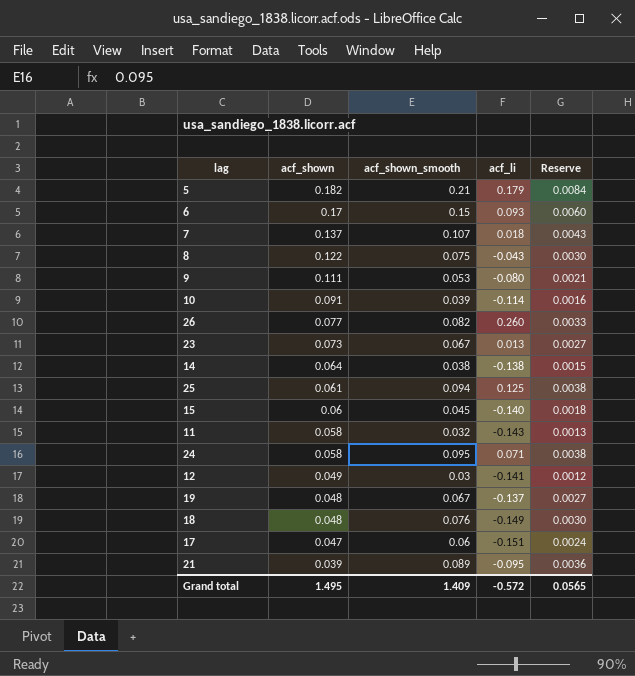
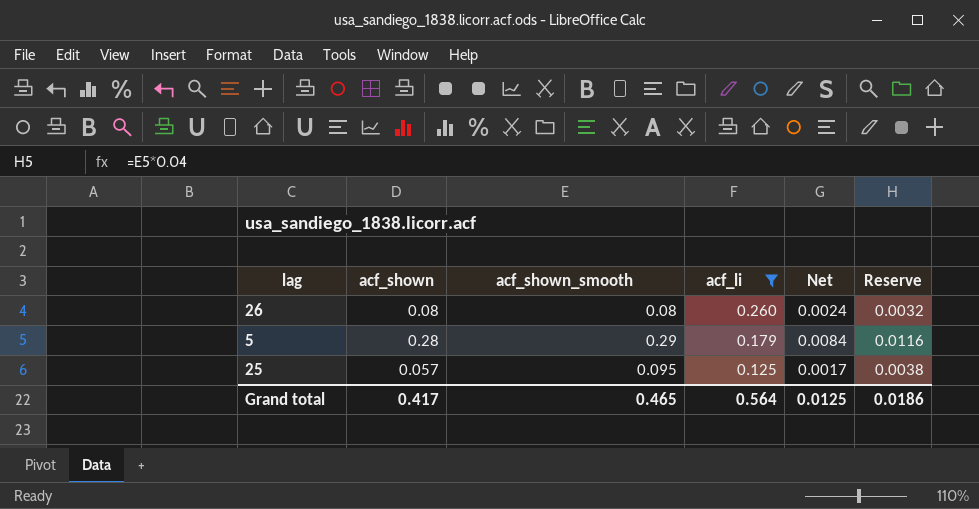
filter: none -> acf_li >= 0.125
row order: acf_shown descending -> acf_li descending
column Net | formula: none -> [acf_shown] * 0.03
26 | acf_shown: 0.077 -> 0.08
26 | acf_shown_smooth: 0.082 -> 0.08
26 | Reserve: 0.0033 -> 0.0032
5 | acf_shown: 0.182 -> 0.28
5 | acf_shown_smooth: 0.21 -> 0.29
5 | Reserve: 0.0084 -> 0.0116
25 | acf_shown: 0.061 -> 0.057
25 | acf_shown_smooth: 0.094 -> 0.095
Grand total | acf_shown: 1.495 -> 0.417
Grand total | acf_shown_smooth: 1.409 -> 0.465
Grand total | acf_li: -0.572 -> 0.564
Grand total | Reserve: 0.0565 -> 0.0186

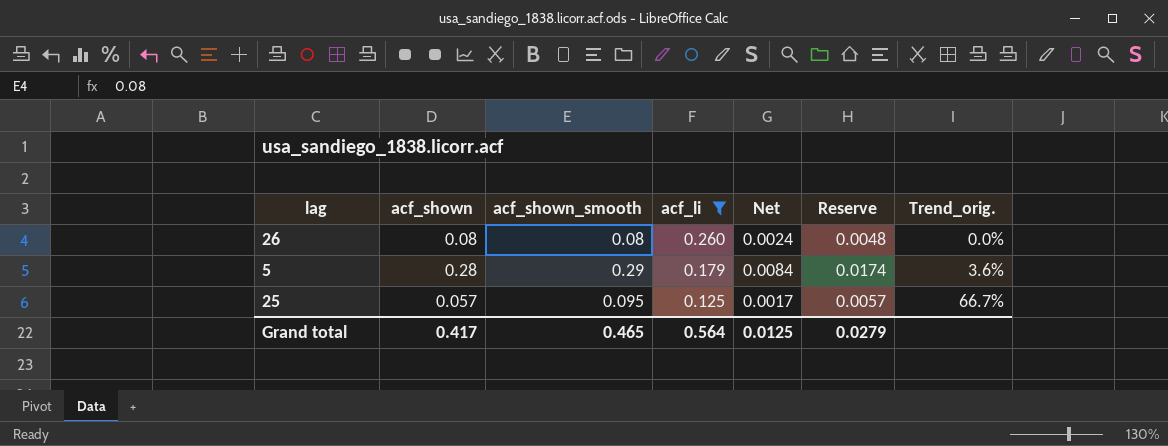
column Reserve | formula: [acf_shown_smooth] * 0.04 -> [acf_shown_smooth] * 0.06
column Trend_orig. | formula: none -> ([acf_shown_smooth] - [acf_shown]) / [acf_shown]
Grand total | Reserve: 0.0186 -> 0.0279

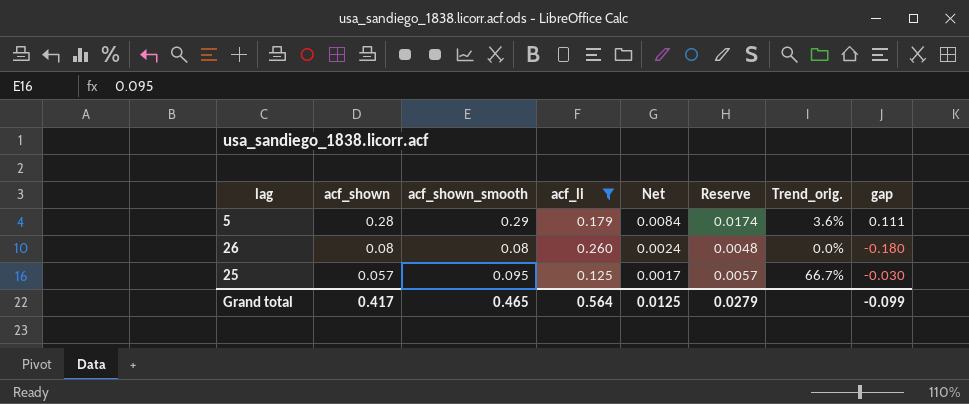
row order: acf_li descending -> acf_shown descending
column gap | formula: none -> [acf_shown_smooth] - [acf_li]

